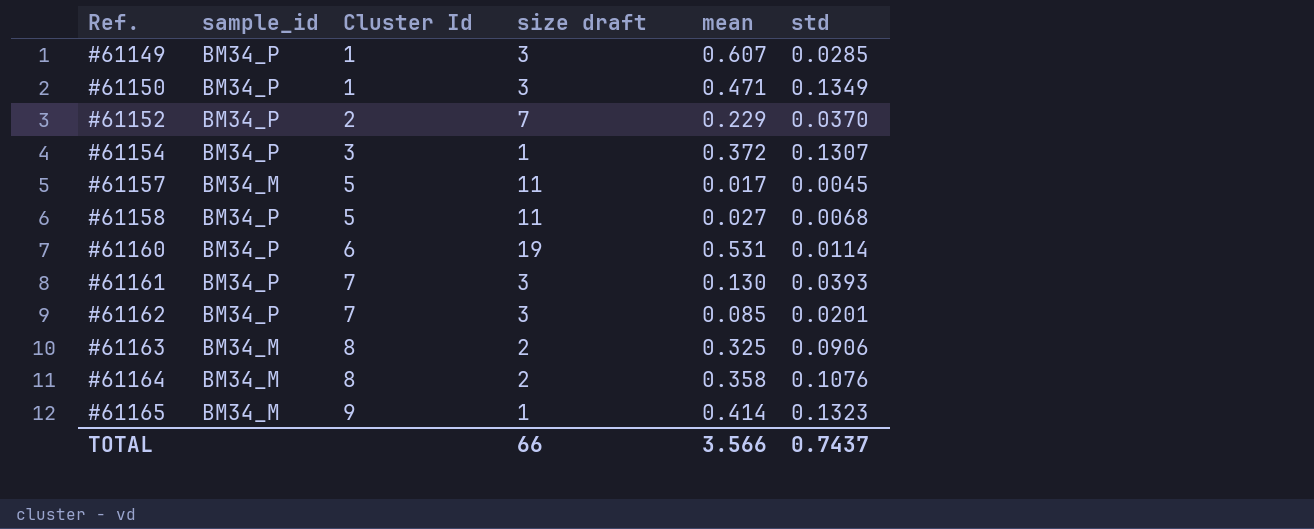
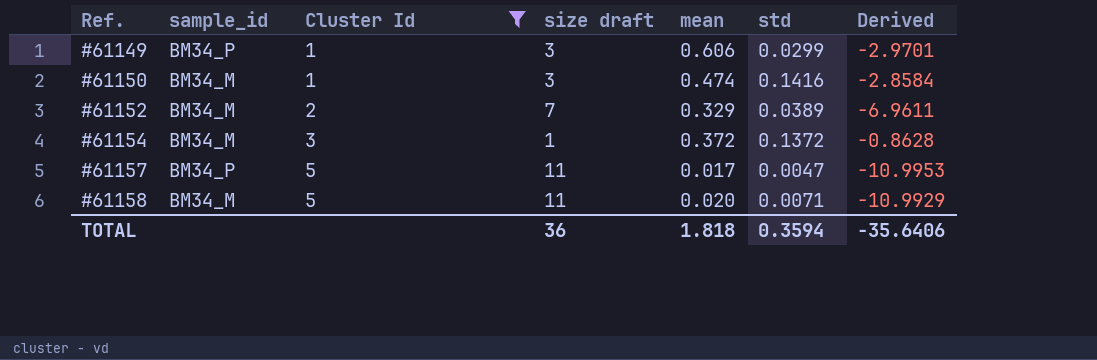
filter: none -> Cluster Id <= 5
column Derived | formula: none -> [std] - [size draft]
#61149 | mean: 0.607 -> 0.606
#61149 | std: 0.0285 -> 0.0299
#61150 | sample_id: BM34_P -> BM34_M
#61150 | mean: 0.471 -> 0.474
#61150 | std: 0.1349 -> 0.1416
#61152 | sample_id: BM34_P -> BM34_M
#61152 | mean: 0.229 -> 0.329
#61152 | std: 0.0370 -> 0.0389
#61154 | sample_id: BM34_P -> BM34_M
#61154 | std: 0.1307 -> 0.1372
#61157 | sample_id: BM34_M -> BM34_P
#61157 | std: 0.0045 -> 0.0047
#61158 | sample_id: BM34_P -> BM34_M
#61158 | mean: 0.027 -> 0.020
#61158 | std: 0.0068 -> 0.0071
TOTAL | size draft: 66 -> 36
TOTAL | mean: 3.566 -> 1.818
TOTAL | std: 0.7437 -> 0.3594

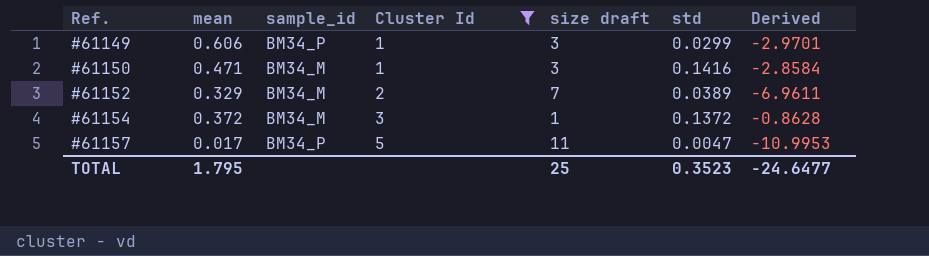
column mean | position: 5 -> 2
row #61158: BM34_M | 5 | 11 | 0.020 | 0.0071 | -10.9929 -> none
#61150 | mean: 0.474 -> 0.471
TOTAL | mean: 1.818 -> 1.795
TOTAL | size draft: 36 -> 25
TOTAL | std: 0.3594 -> 0.3523
TOTAL | Derived: -35.6406 -> -24.6477

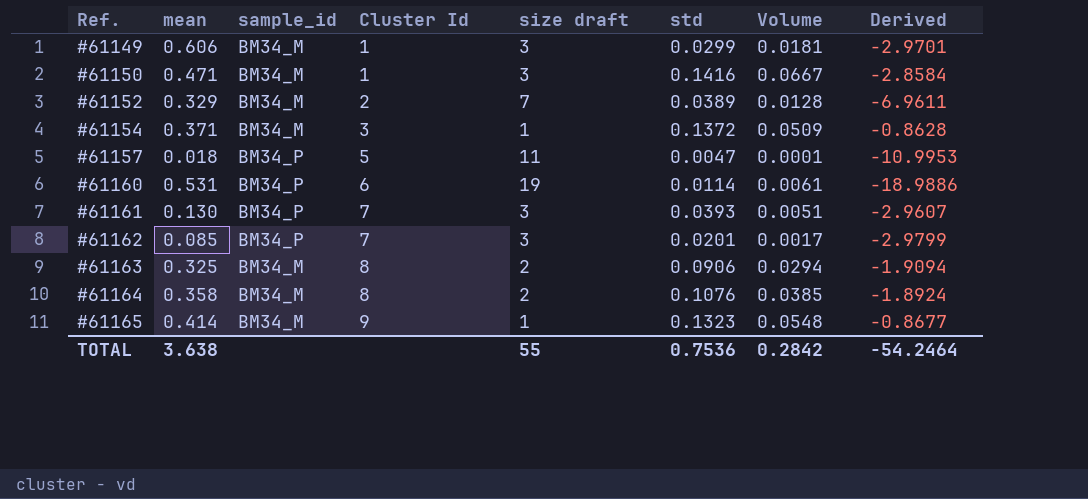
filter: Cluster Id <= 5 -> none
column Volume | formula: none -> [mean] * [std]
#61149 | sample_id: BM34_P -> BM34_M
#61154 | mean: 0.372 -> 0.371
#61157 | mean: 0.017 -> 0.018
TOTAL | mean: 1.795 -> 3.638
TOTAL | size draft: 25 -> 55
TOTAL | std: 0.3523 -> 0.7536
TOTAL | Derived: -24.6477 -> -54.2464

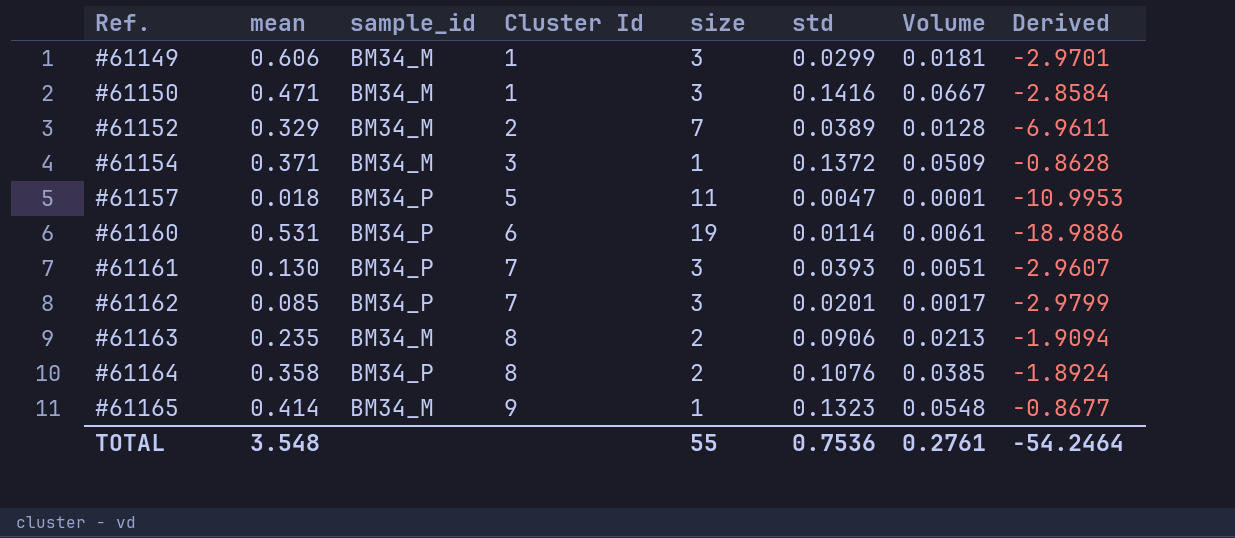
column name: size draft -> size
#61163 | mean: 0.325 -> 0.235
#61163 | Volume: 0.0294 -> 0.0213
#61164 | sample_id: BM34_M -> BM34_P
TOTAL | mean: 3.638 -> 3.548
TOTAL | Volume: 0.2842 -> 0.2761

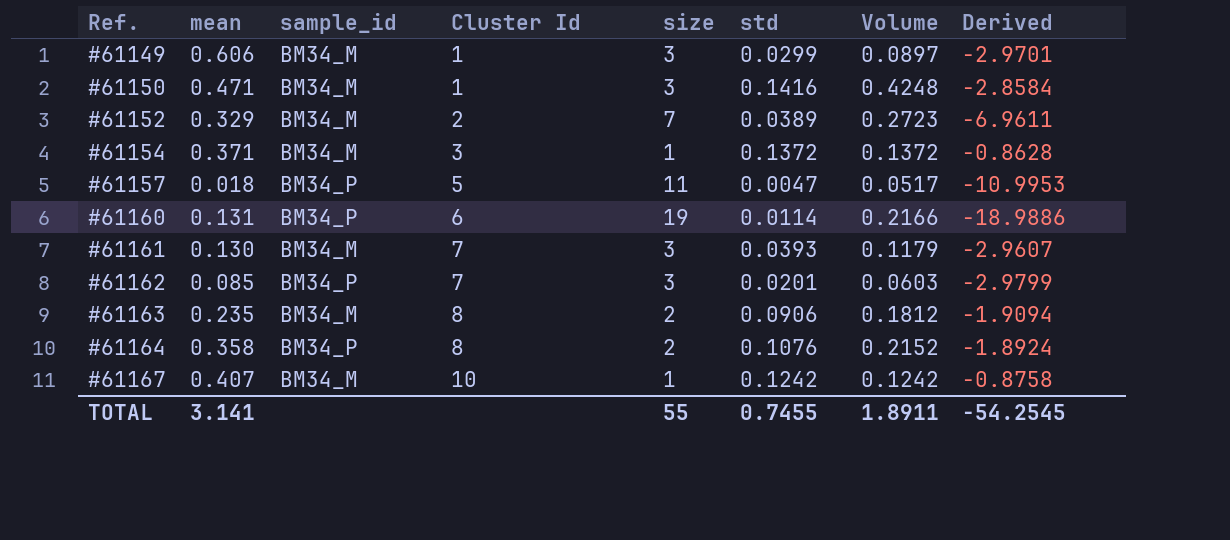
column Volume | formula: [mean] * [std] -> [size] * [std]
row #61165: 0.414 | BM34_M | 9 | 1 | 0.1323 | 0.0548 | -0.8677 -> none
#61160 | mean: 0.531 -> 0.131
#61161 | sample_id: BM34_P -> BM34_M
row #61167: none -> 0.407 | BM34_M | 10 | 1 | 0.1242 | 0.1242 | -0.8758
TOTAL | mean: 3.548 -> 3.141
TOTAL | std: 0.7536 -> 0.7455
TOTAL | Volume: 0.2761 -> 1.8911
TOTAL | Derived: -54.2464 -> -54.2545

